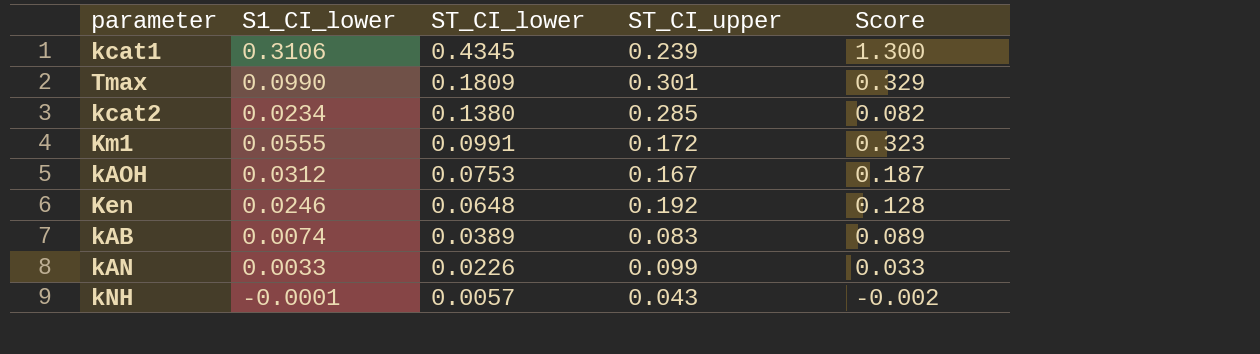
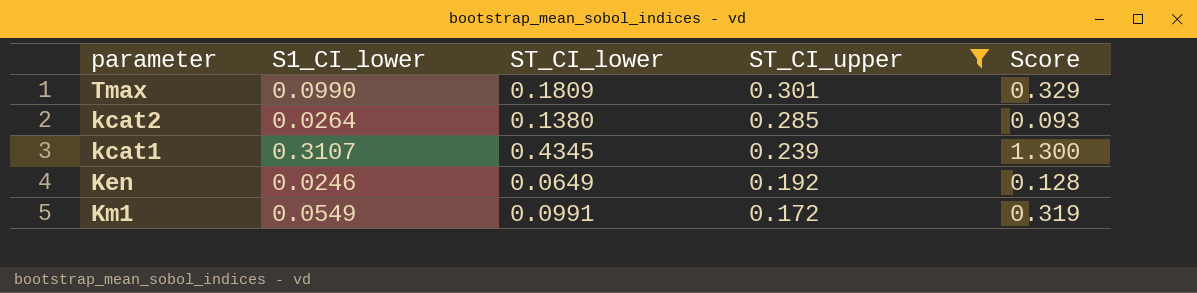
filter: none -> ST_CI_upper >= 0.172
row order: ST_CI_lower descending -> ST_CI_upper descending
kcat2 | S1_CI_lower: 0.0234 -> 0.0264
kcat2 | Score: 0.082 -> 0.093
kcat1 | S1_CI_lower: 0.3106 -> 0.3107
Ken | ST_CI_lower: 0.0648 -> 0.0649
Km1 | S1_CI_lower: 0.0555 -> 0.0549
Km1 | Score: 0.323 -> 0.319

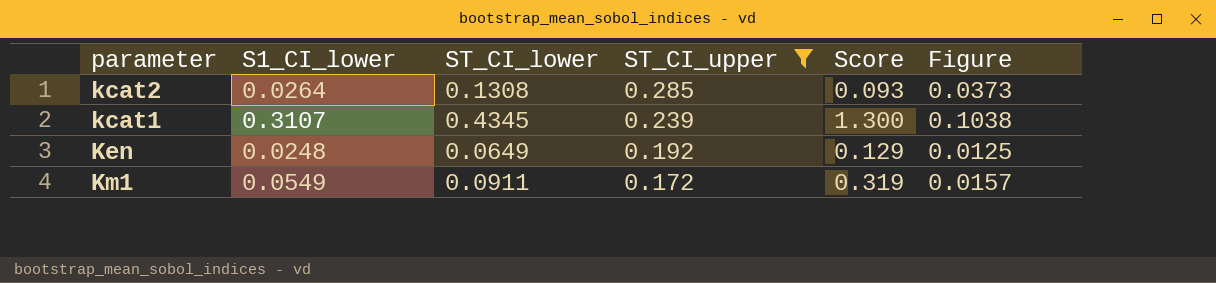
column Figure | formula: none -> [ST_CI_lower] * [ST_CI_upper]
row Tmax: 0.0990 | 0.1809 | 0.301 | 0.329 -> none
kcat2 | ST_CI_lower: 0.1380 -> 0.1308
Ken | S1_CI_lower: 0.0246 -> 0.0248
Ken | Score: 0.128 -> 0.129
Km1 | ST_CI_lower: 0.0991 -> 0.0911

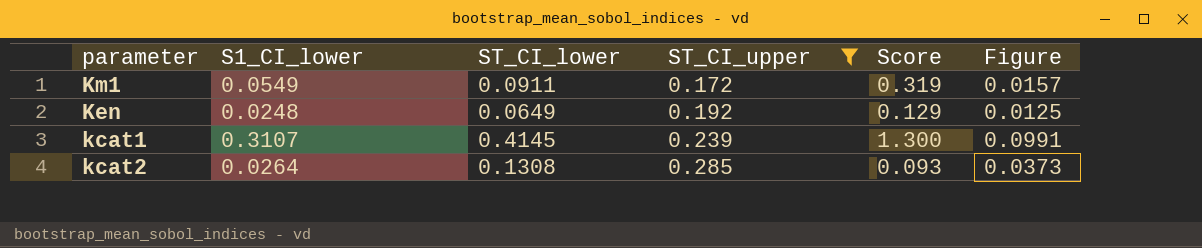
row order: ST_CI_upper descending -> ST_CI_upper ascending
kcat1 | ST_CI_lower: 0.4345 -> 0.4145
kcat1 | Figure: 0.1038 -> 0.0991

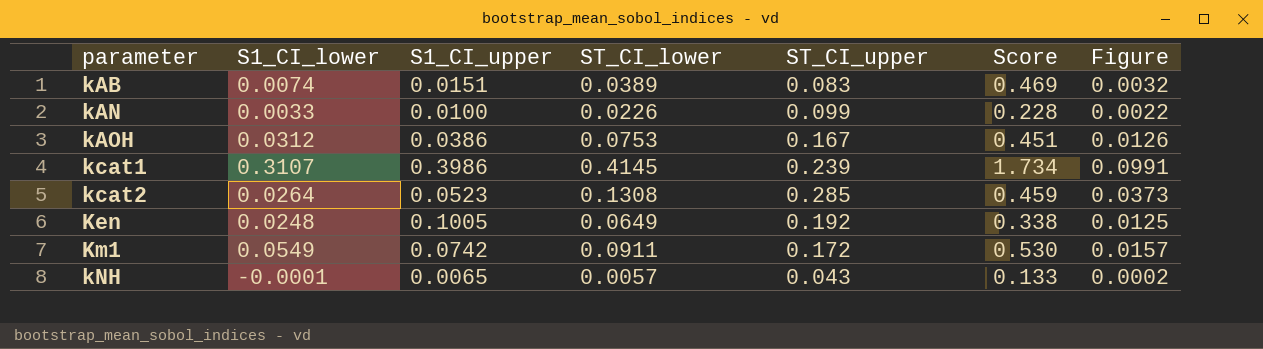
filter: ST_CI_upper >= 0.172 -> none
row order: ST_CI_upper ascending -> parameter ascending
column S1_CI_upper | position: none -> 3
column Score | formula: [S1_CI_lower] / [ST_CI_upper] -> [ST_CI_lower] / [ST_CI_upper]

